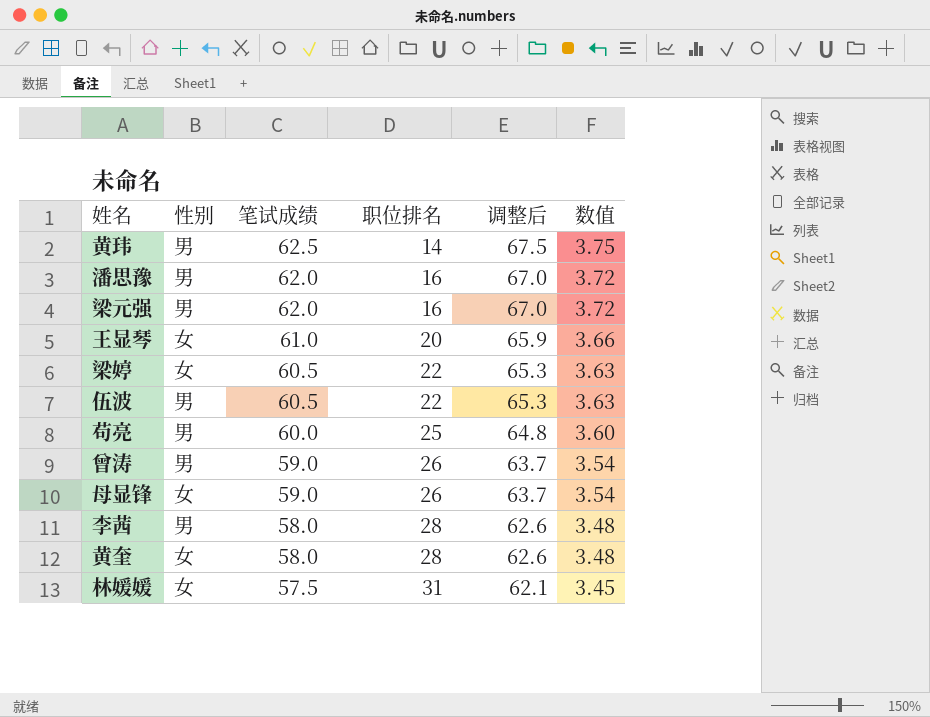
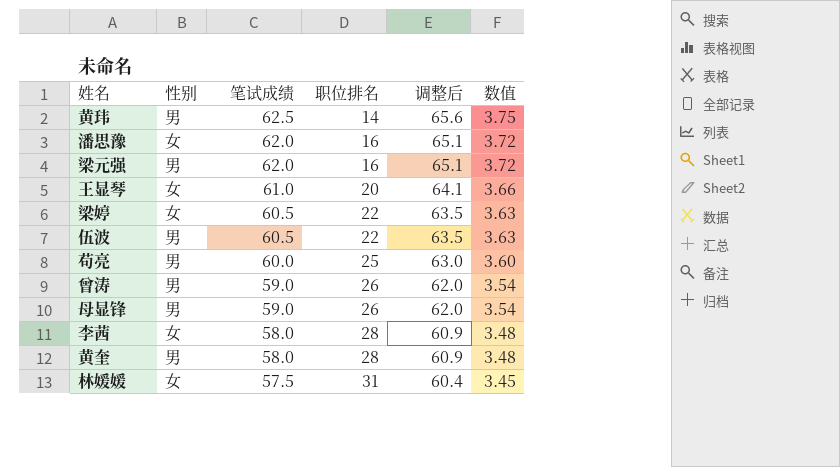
column 调整后 | formula: [笔试成绩] * 1.08 -> [笔试成绩] * 1.05
潘思豫 | 性别: 男 -> 女
母显锋 | 性别: 女 -> 男
李茜 | 性别: 男 -> 女
黄奎 | 性别: 女 -> 男

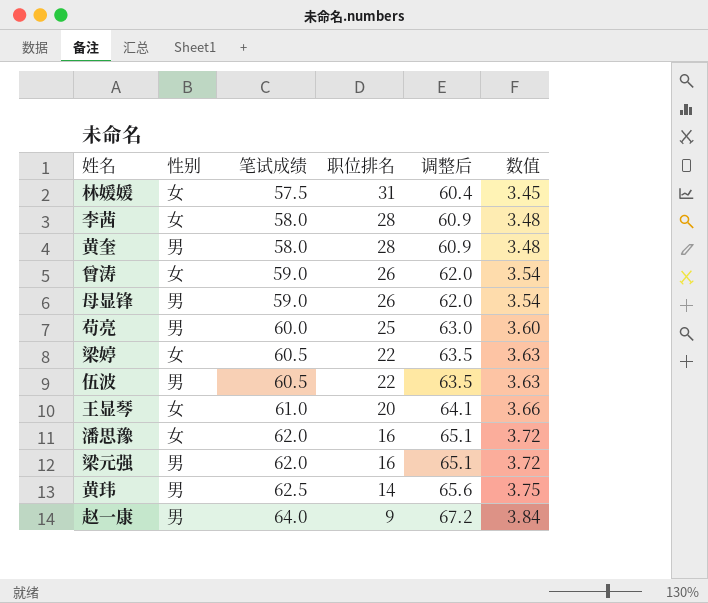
row order: 笔试成绩 descending -> 笔试成绩 ascending
曾涛 | 性别: 男 -> 女
row 赵一康: none -> 男 | 64.0 | 9 | 67.2 | 3.84

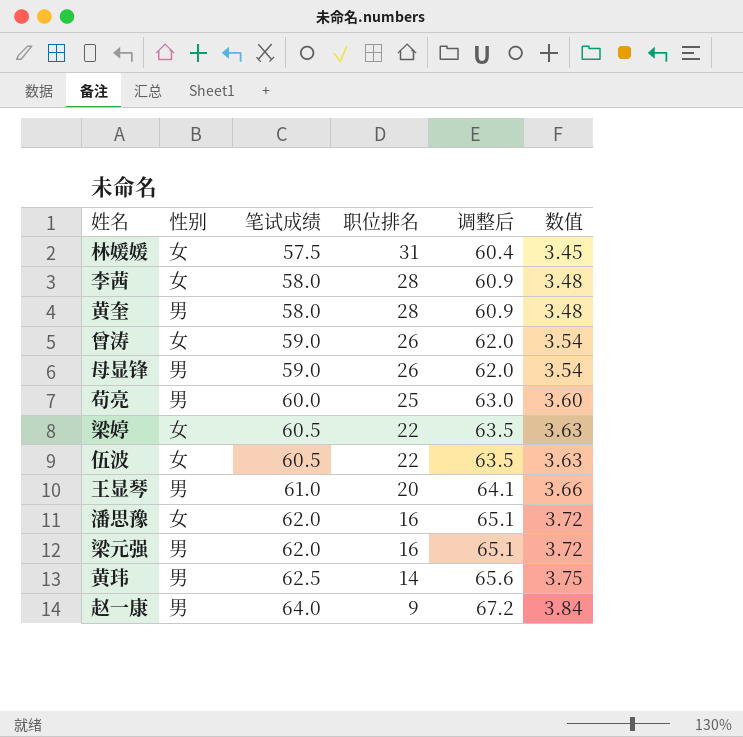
伍波 | 性别: 男 -> 女
王显琴 | 性别: 女 -> 男

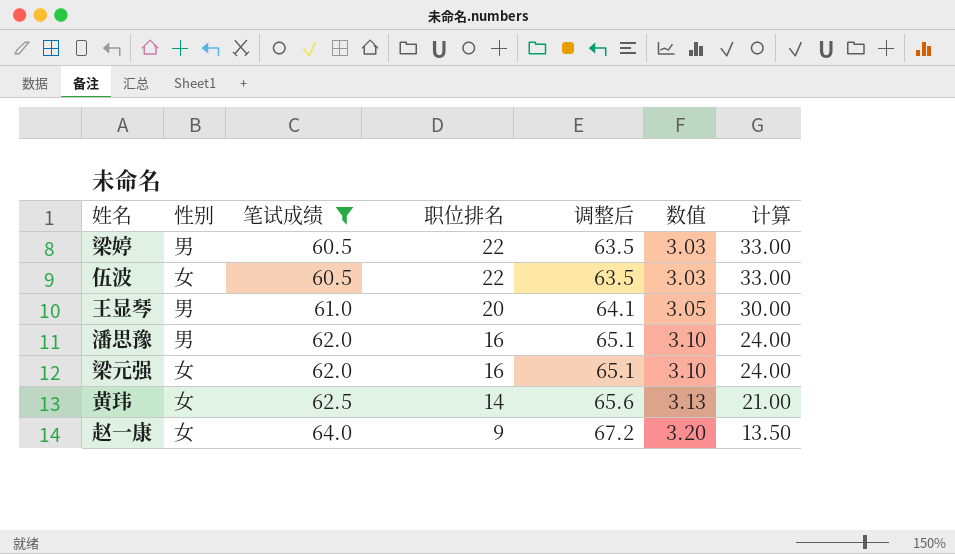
filter: none -> 笔试成绩 >= 60.5
column 数值 | formula: [笔试成绩] * 0.06 -> [笔试成绩] * 0.05
column 计算 | formula: none -> [职位排名] * 1.5
梁婷 | 性别: 女 -> 男
潘思豫 | 性别: 女 -> 男
梁元强 | 性别: 男 -> 女
黄玮 | 性别: 男 -> 女
赵一康 | 性别: 男 -> 女

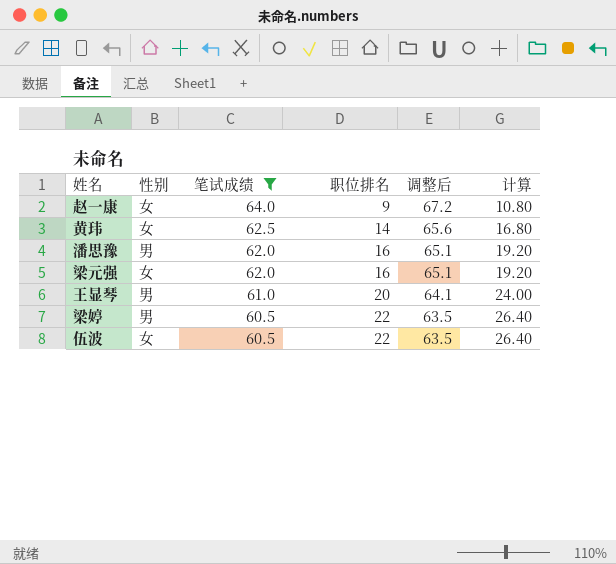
row order: 笔试成绩 ascending -> 笔试成绩 descending
column 数值 | formula: [笔试成绩] * 0.05 -> none
column 计算 | formula: [职位排名] * 1.5 -> [职位排名] * 1.2

